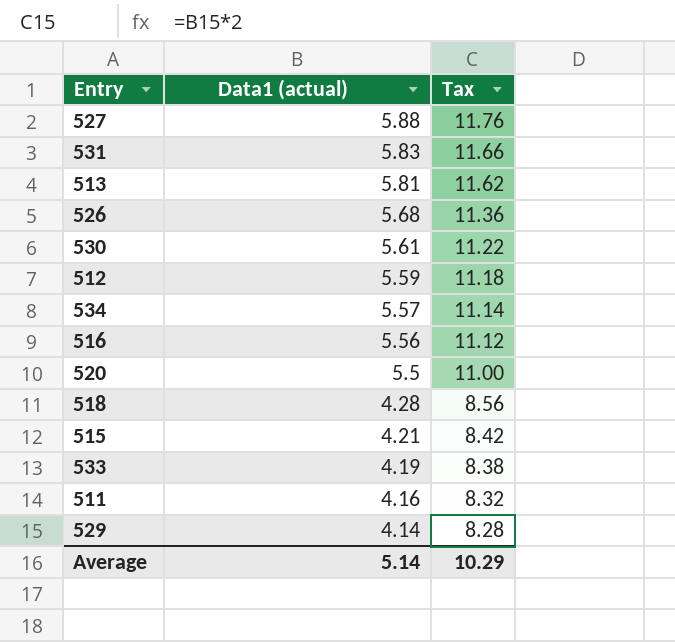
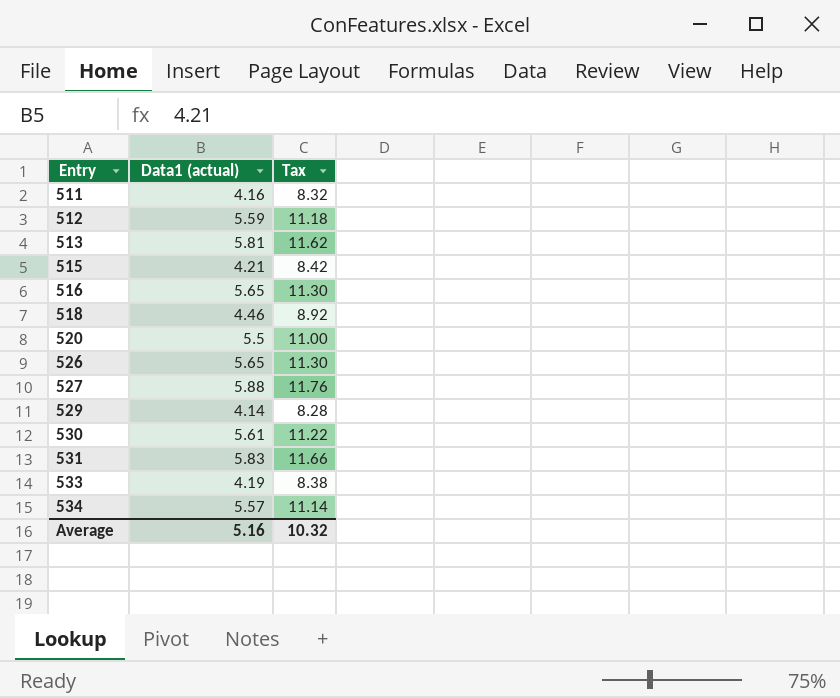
row order: Data1 (actual) descending -> Entry ascending
516 | Data1 (actual): 5.56 -> 5.65
516 | Tax: 11.12 -> 11.30
518 | Data1 (actual): 4.28 -> 4.46
518 | Tax: 8.56 -> 8.92
526 | Data1 (actual): 5.68 -> 5.65
526 | Tax: 11.36 -> 11.30
Average | Data1 (actual): 5.14 -> 5.16
Average | Tax: 10.29 -> 10.32

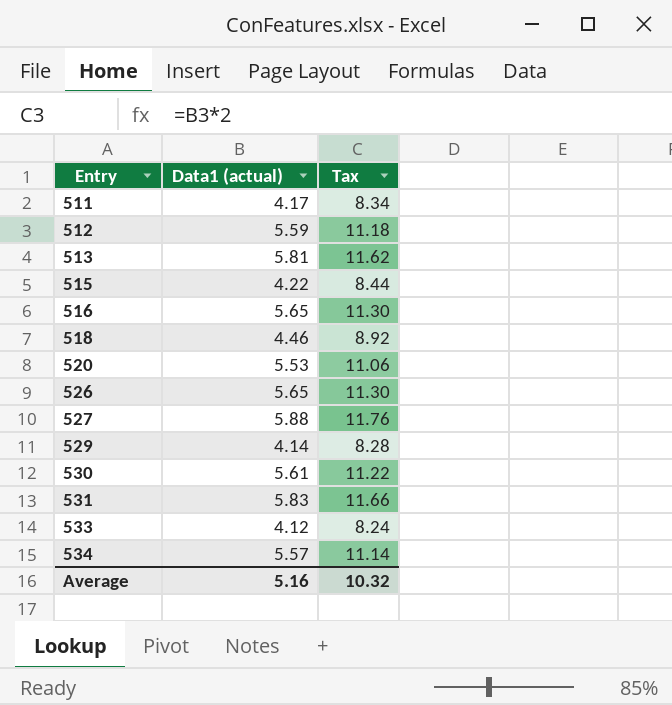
511 | Data1 (actual): 4.16 -> 4.17
511 | Tax: 8.32 -> 8.34
515 | Data1 (actual): 4.21 -> 4.22
515 | Tax: 8.42 -> 8.44
520 | Data1 (actual): 5.5 -> 5.53
520 | Tax: 11.00 -> 11.06
533 | Data1 (actual): 4.19 -> 4.12
533 | Tax: 8.38 -> 8.24

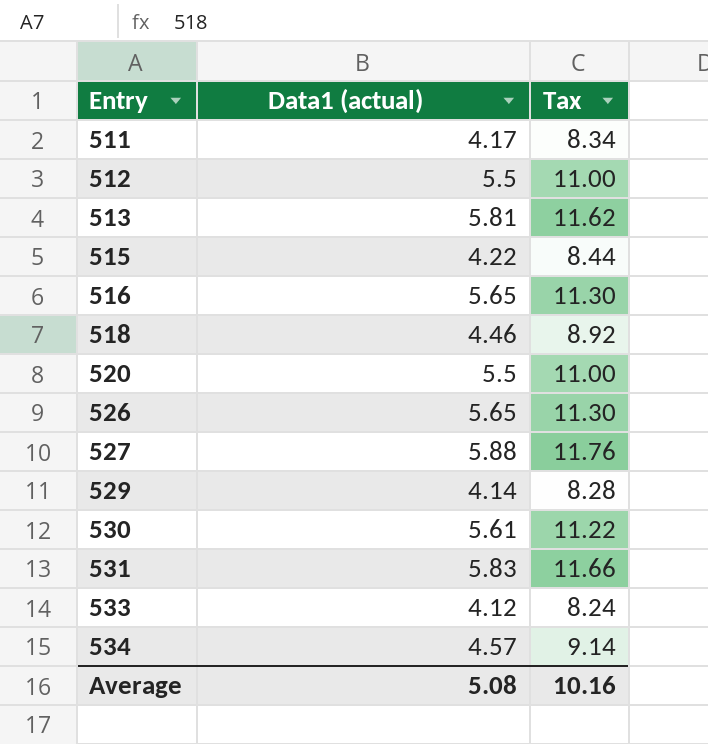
512 | Data1 (actual): 5.59 -> 5.5
512 | Tax: 11.18 -> 11.00
520 | Data1 (actual): 5.53 -> 5.5
520 | Tax: 11.06 -> 11.00
534 | Data1 (actual): 5.57 -> 4.57
534 | Tax: 11.14 -> 9.14
Average | Data1 (actual): 5.16 -> 5.08
Average | Tax: 10.32 -> 10.16

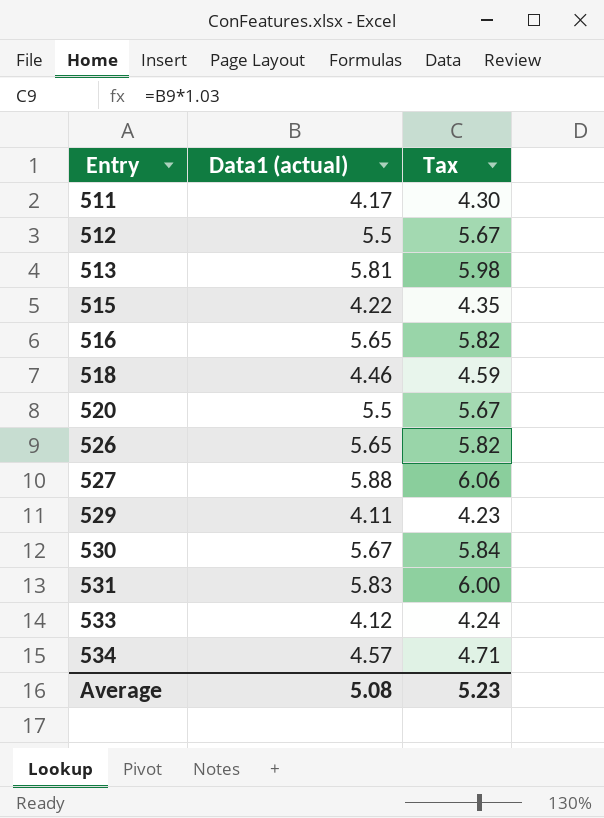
column Tax | formula: [Data1 (actual)] * 2 -> [Data1 (actual)] * 1.03
529 | Data1 (actual): 4.14 -> 4.11
530 | Data1 (actual): 5.61 -> 5.67
Average | Tax: 10.16 -> 5.23

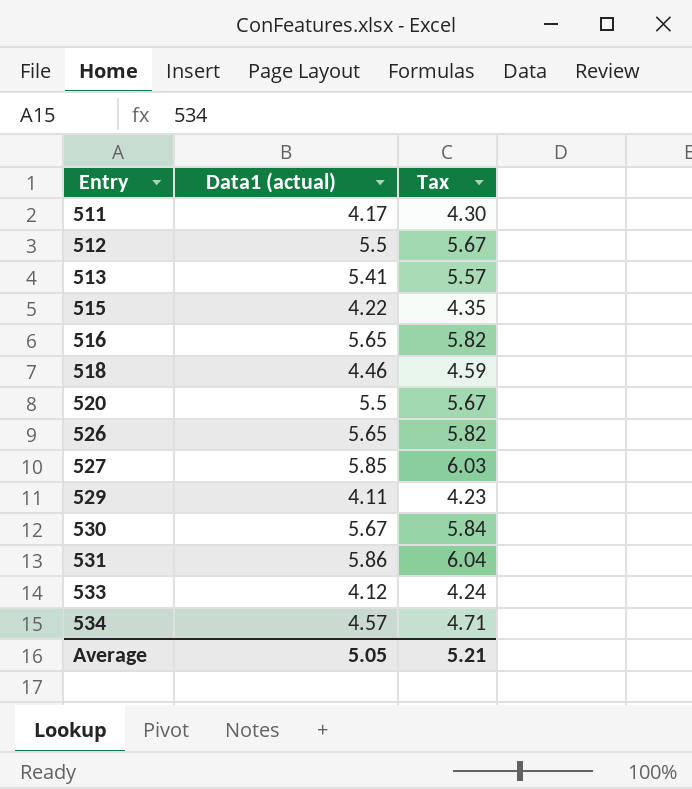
513 | Data1 (actual): 5.81 -> 5.41
513 | Tax: 5.98 -> 5.57
527 | Data1 (actual): 5.88 -> 5.85
527 | Tax: 6.06 -> 6.03
531 | Data1 (actual): 5.83 -> 5.86
531 | Tax: 6.00 -> 6.04
Average | Data1 (actual): 5.08 -> 5.05
Average | Tax: 5.23 -> 5.21

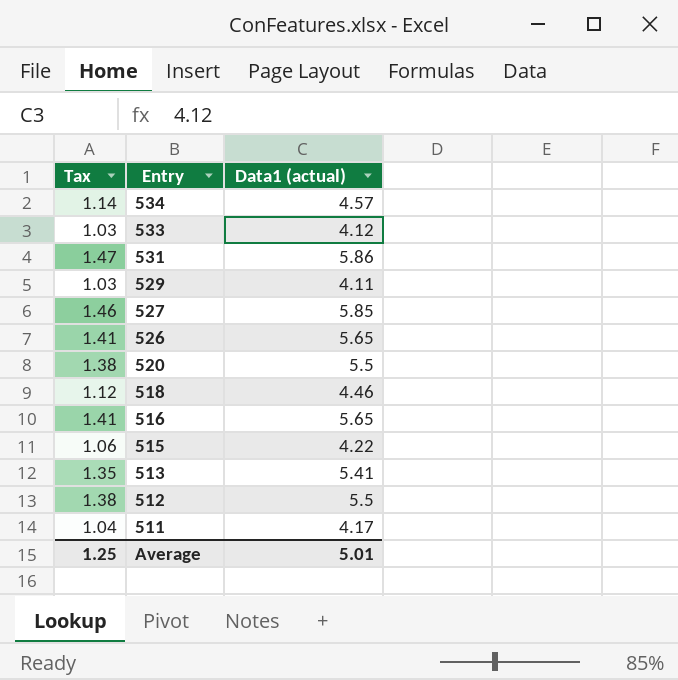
row order: Entry ascending -> Entry descending
column Tax | formula: [Data1 (actual)] * 1.03 -> [Data1 (actual)] * 0.25
column Tax | position: 3 -> 1
row 530: 5.67 | 5.84 -> none
Average | Tax: 5.21 -> 1.25
Average | Data1 (actual): 5.05 -> 5.01

